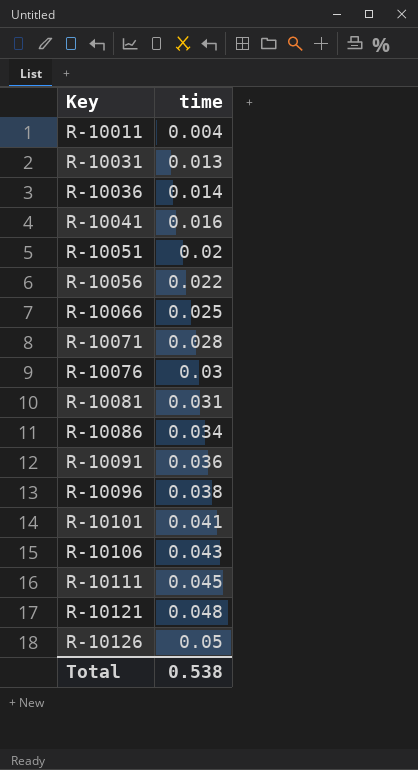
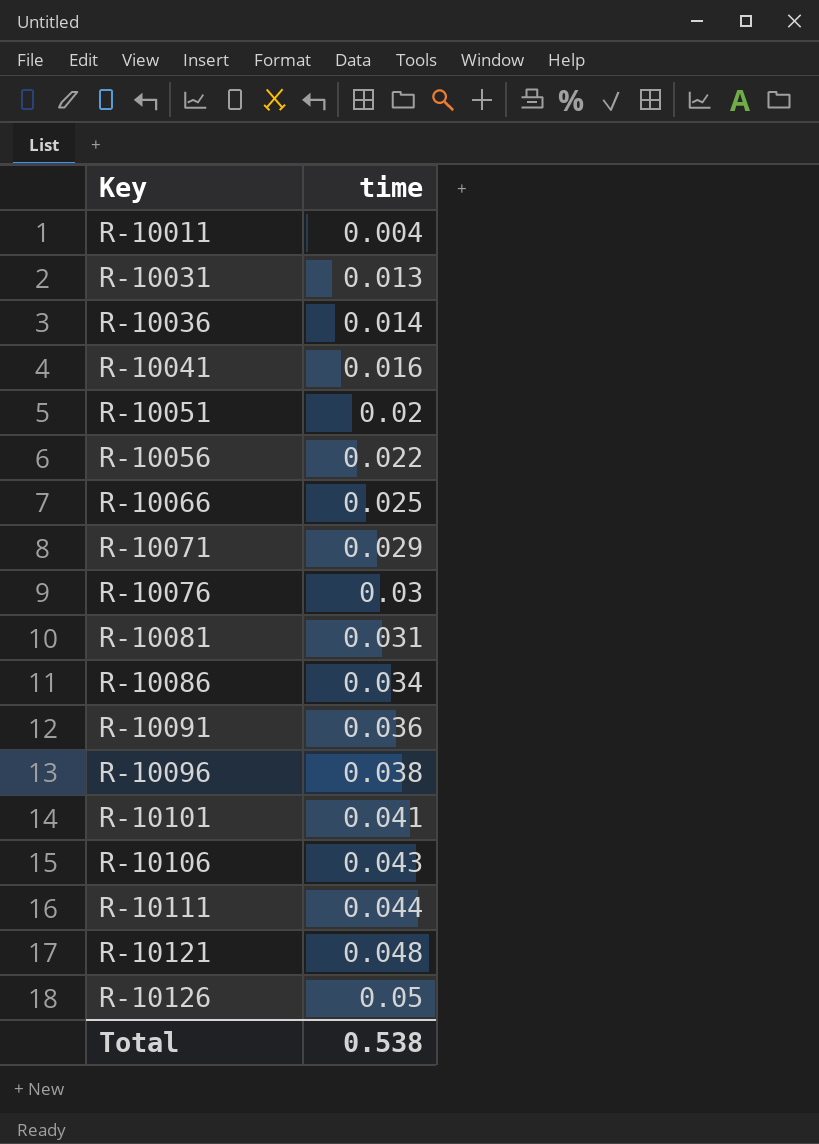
R-10071 | time: 0.028 -> 0.029
R-10111 | time: 0.045 -> 0.044

